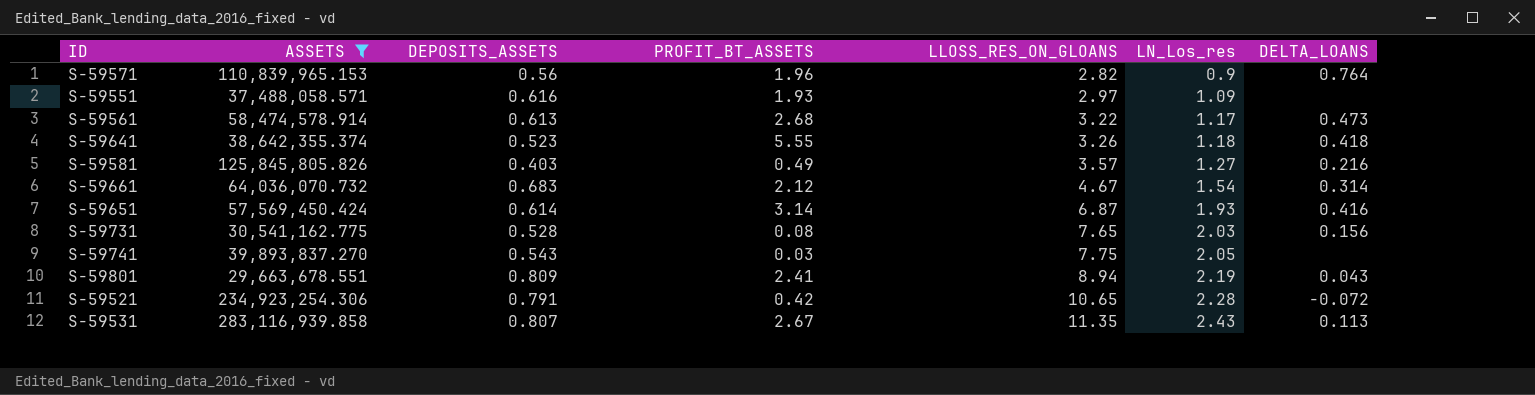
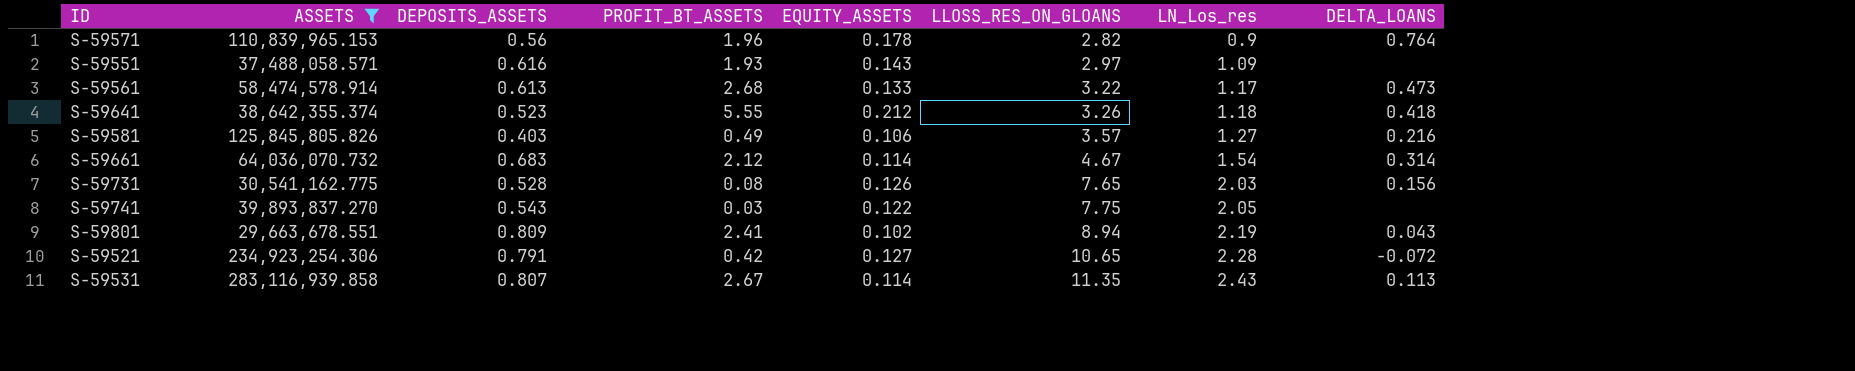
column EQUITY_ASSETS | position: none -> 5
row S-59651: 57,569,450.424 | 0.614 | 3.14 | 6.87 | 1.93 | 0.416 -> none

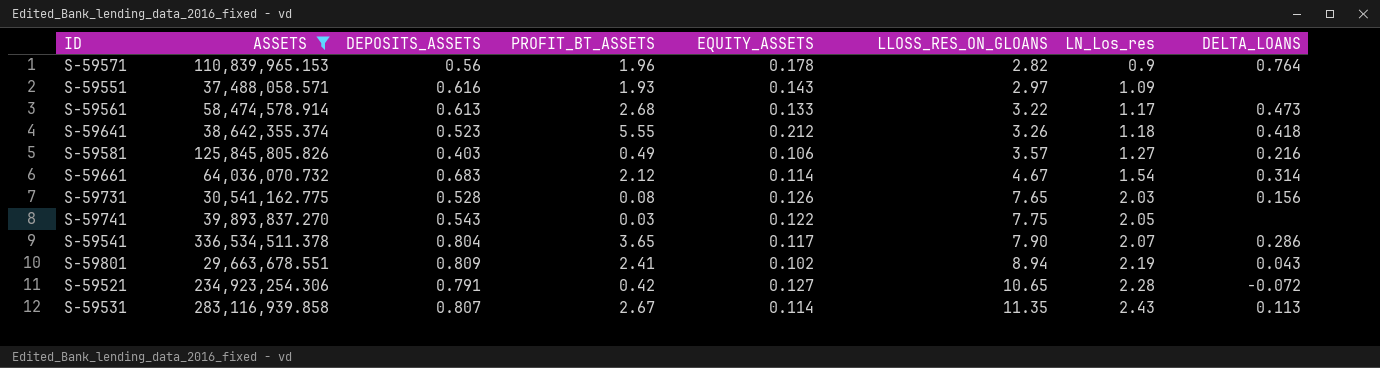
row S-59541: none -> 336,534,511.378 | 0.804 | 3.65 | 0.117 | 7.90 | 2.07 | 0.286

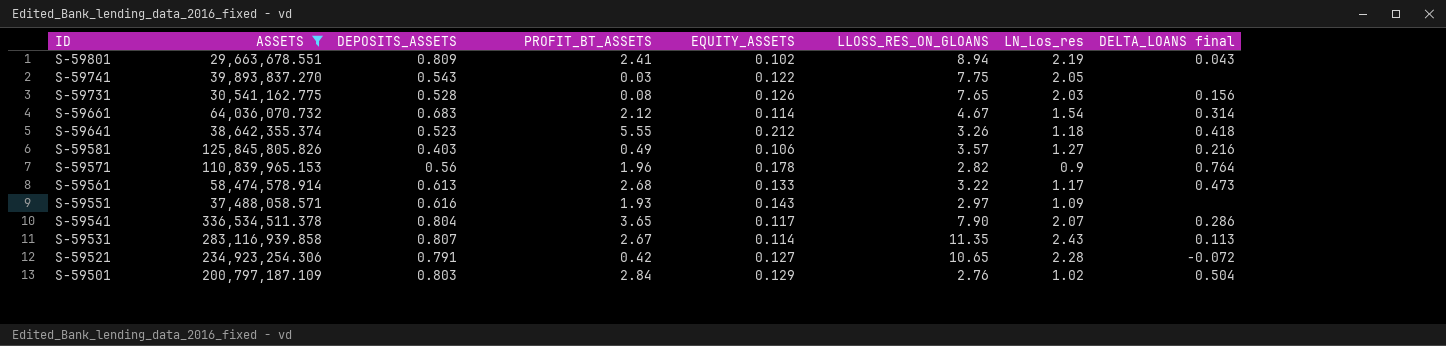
row order: LLOSS_RES_ON_GLOANS ascending -> ID descending
column name: DELTA_LOANS -> DELTA_LOANS final
row S-59501: none -> 200,797,187.109 | 0.803 | 2.84 | 0.129 | 2.76 | 1.02 | 0.504

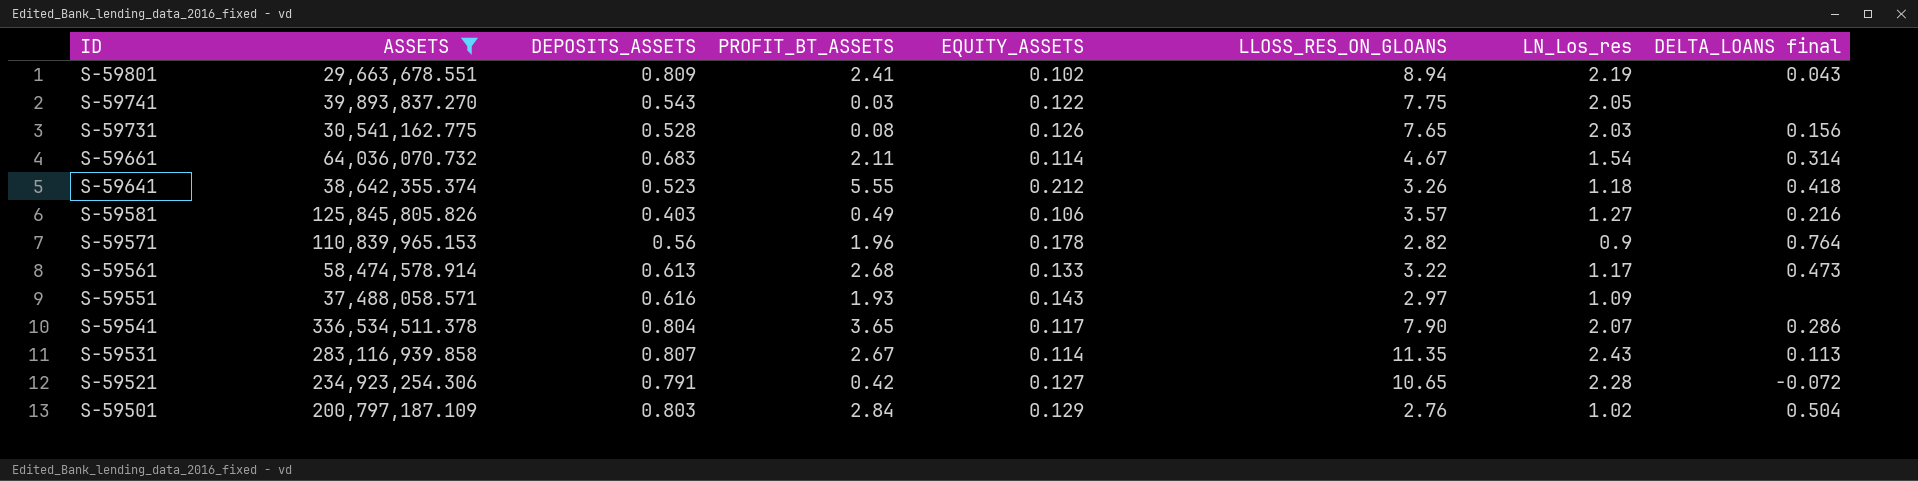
S-59661 | PROFIT_BT_ASSETS: 2.12 -> 2.11

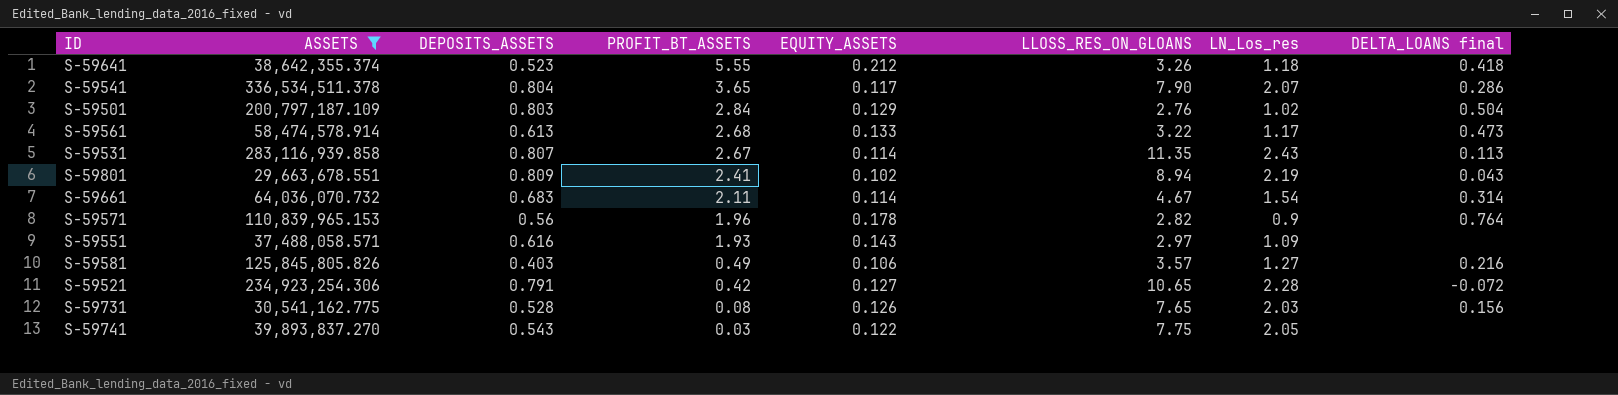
row order: ID descending -> PROFIT_BT_ASSETS descending

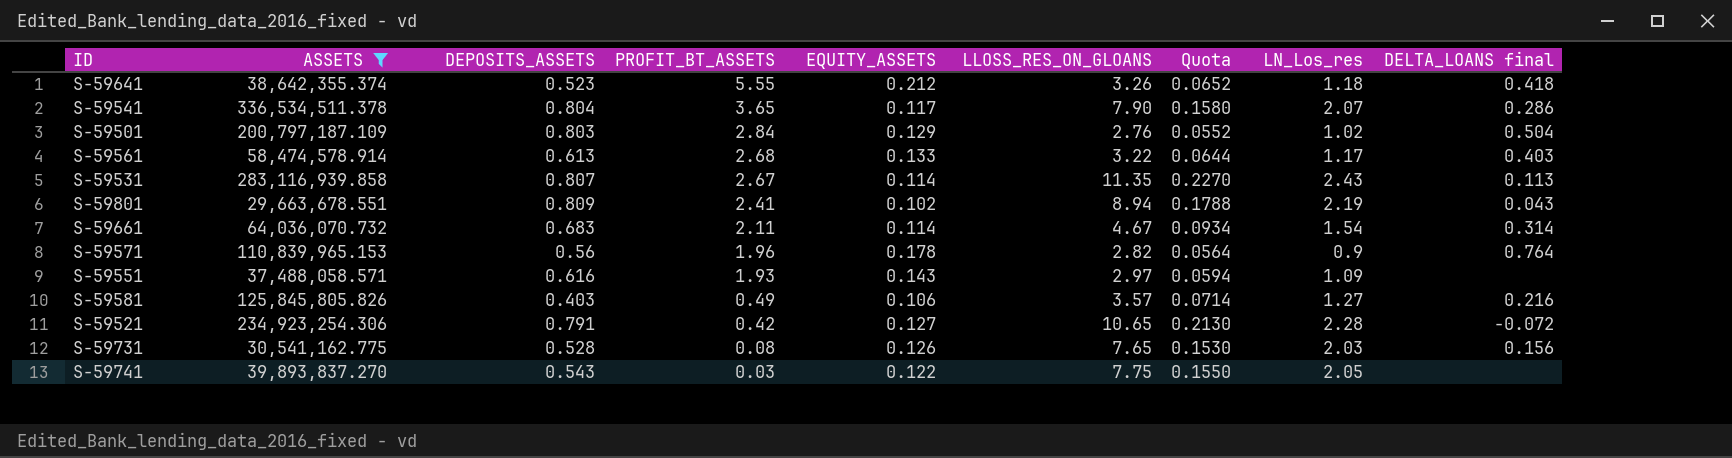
column Quota | formula: none -> [LLOSS_RES_ON_GLOANS] * 0.02
S-59561 | DELTA_LOANS final: 0.473 -> 0.403

